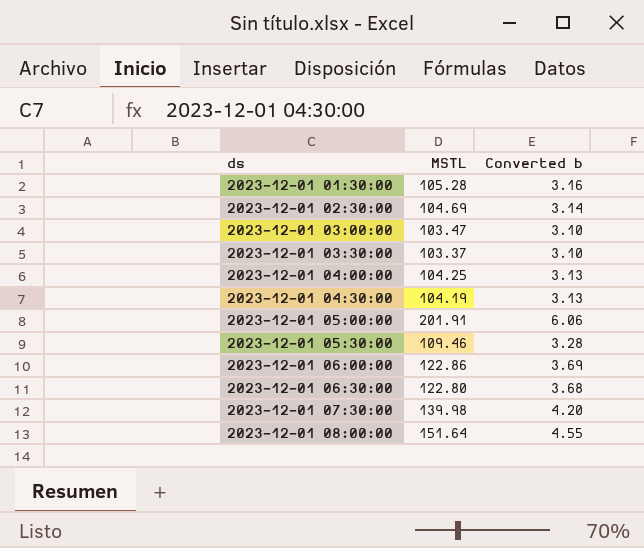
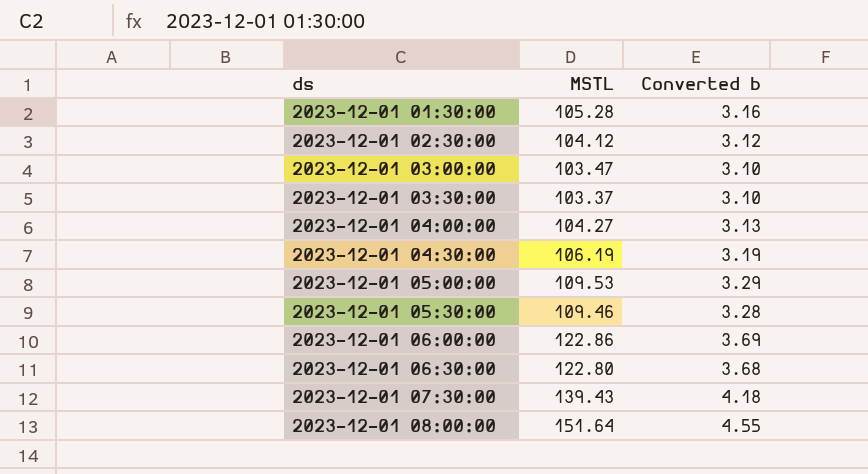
2023-12-01 02:30:00 | MSTL: 104.69 -> 104.12
2023-12-01 02:30:00 | Converted b: 3.14 -> 3.12
2023-12-01 04:00:00 | MSTL: 104.25 -> 104.27
2023-12-01 04:30:00 | MSTL: 104.19 -> 106.19
2023-12-01 04:30:00 | Converted b: 3.13 -> 3.19
2023-12-01 05:00:00 | MSTL: 201.91 -> 109.53
2023-12-01 05:00:00 | Converted b: 6.06 -> 3.29
2023-12-01 07:30:00 | MSTL: 139.98 -> 139.43
2023-12-01 07:30:00 | Converted b: 4.20 -> 4.18

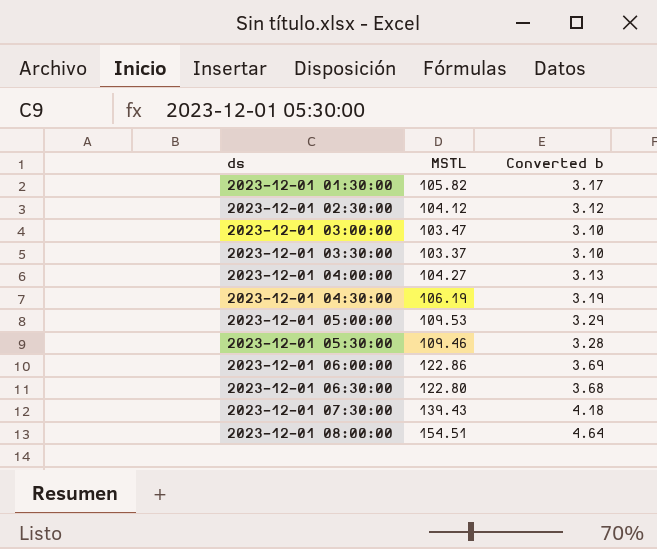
2023-12-01 01:30:00 | MSTL: 105.28 -> 105.82
2023-12-01 01:30:00 | Converted b: 3.16 -> 3.17
2023-12-01 08:00:00 | MSTL: 151.64 -> 154.51
2023-12-01 08:00:00 | Converted b: 4.55 -> 4.64

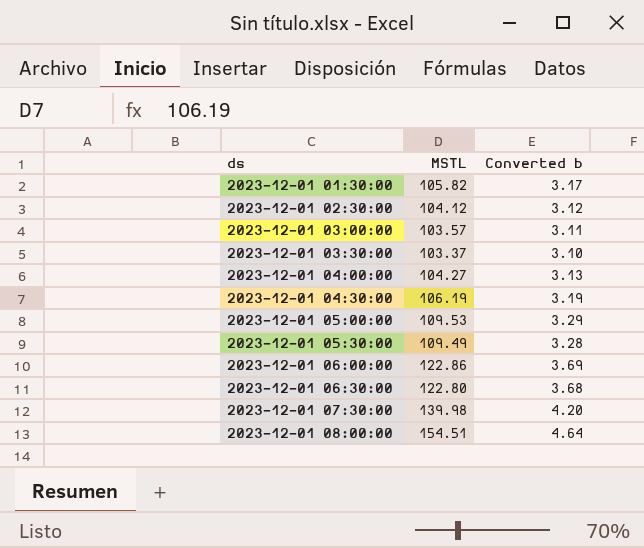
2023-12-01 03:00:00 | MSTL: 103.47 -> 103.57
2023-12-01 03:00:00 | Converted b: 3.10 -> 3.11
2023-12-01 05:30:00 | MSTL: 109.46 -> 109.49
2023-12-01 07:30:00 | MSTL: 139.43 -> 139.98
2023-12-01 07:30:00 | Converted b: 4.18 -> 4.20

